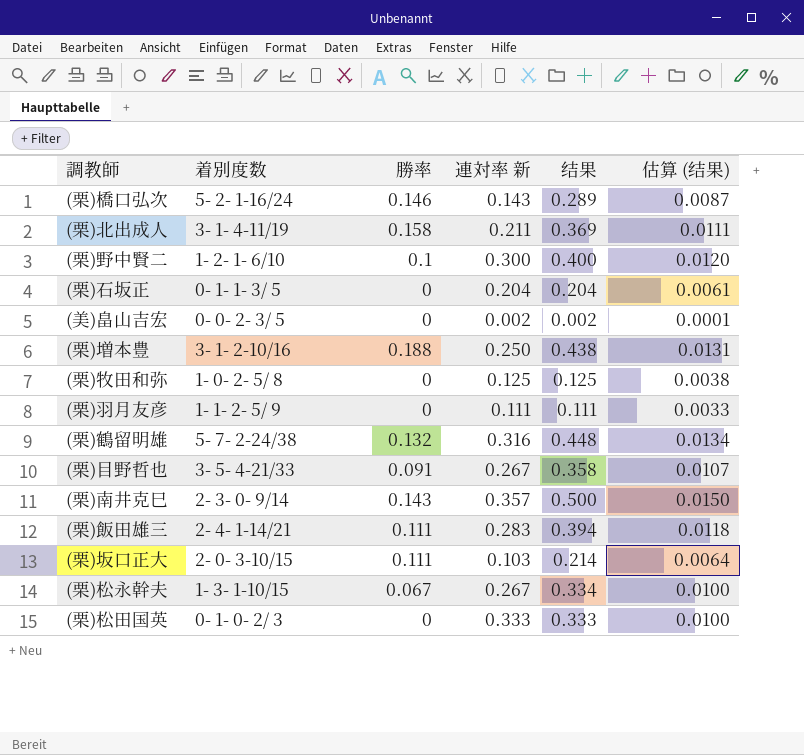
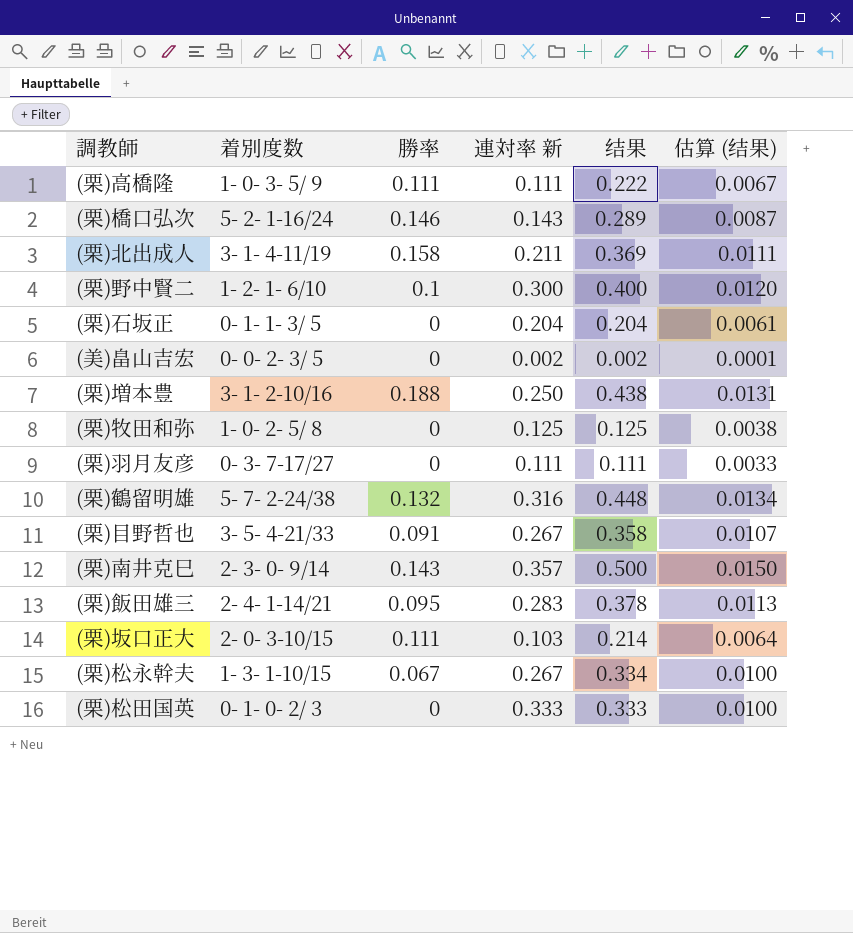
row (栗)高橋隆: none -> 1- 0- 3- 5/ 9 | 0.111 | 0.111 | 0.222 | 0.0067
(栗)羽月友彦 | 着別度数: 1- 1- 2- 5/ 9 -> 0- 3- 7-17/27
(栗)飯田雄三 | 勝率: 0.111 -> 0.095
(栗)飯田雄三 | 结果: 0.394 -> 0.378
(栗)飯田雄三 | 估算 (结果): 0.0118 -> 0.0113

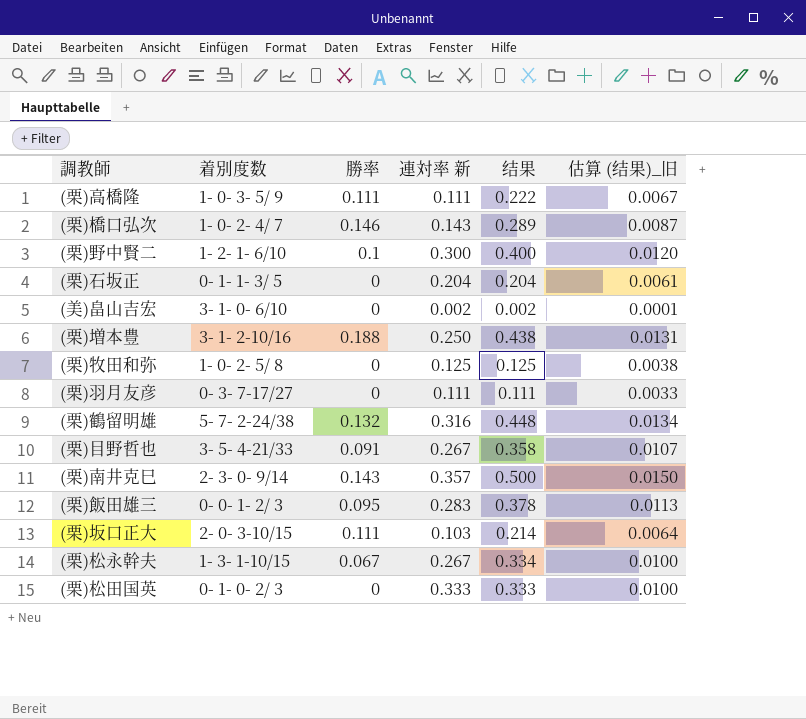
column name: 估算 (结果) -> 估算 (结果)_旧
row (栗)北出成人: 3- 1- 4-11/19 | 0.158 | 0.211 | 0.369 | 0.0111 -> none
(栗)橋口弘次 | 着別度数: 5- 2- 1-16/24 -> 1- 0- 2- 4/ 7
(美)畠山吉宏 | 着別度数: 0- 0- 2- 3/ 5 -> 3- 1- 0- 6/10
(栗)飯田雄三 | 着別度数: 2- 4- 1-14/21 -> 0- 0- 1- 2/ 3

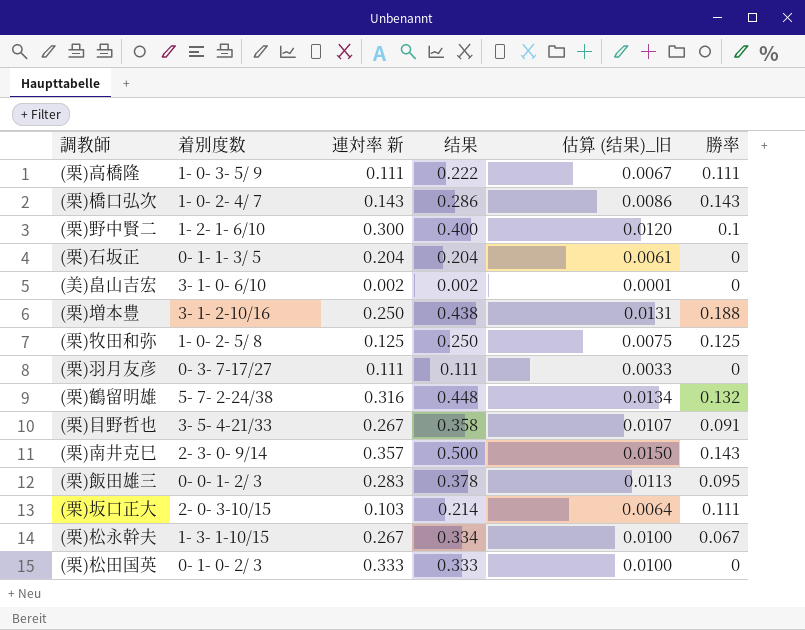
column 勝率 | position: 3 -> 6
(栗)橋口弘次 | 结果: 0.289 -> 0.286
(栗)橋口弘次 | 估算 (结果)_旧: 0.0087 -> 0.0086
(栗)橋口弘次 | 勝率: 0.146 -> 0.143
(栗)牧田和弥 | 结果: 0.125 -> 0.250
(栗)牧田和弥 | 估算 (结果)_旧: 0.0038 -> 0.0075
(栗)牧田和弥 | 勝率: 0 -> 0.125

